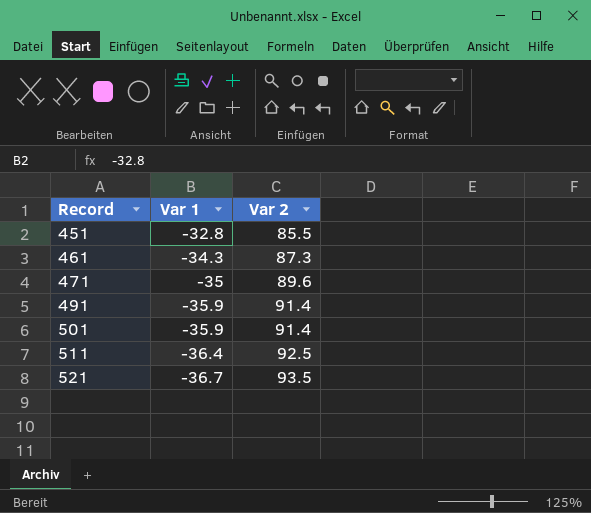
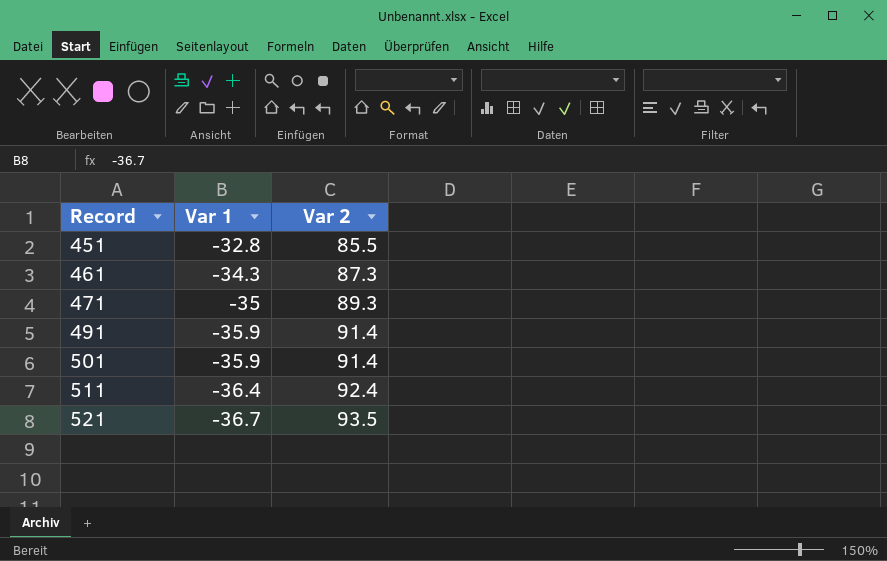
471 | Var 2: 89.6 -> 89.3
511 | Var 2: 92.5 -> 92.4

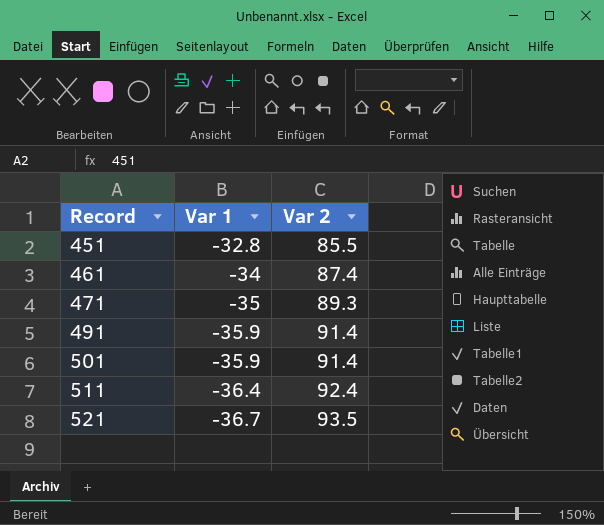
461 | Var 1: -34.3 -> -34
461 | Var 2: 87.3 -> 87.4

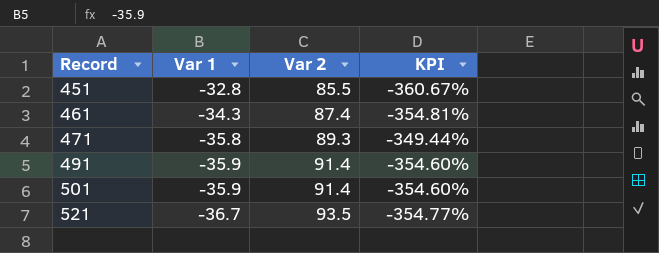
column KPI | formula: none -> ([Var 2] - [Var 1]) / [Var 1]
row 511: -36.4 | 92.4 -> none
461 | Var 1: -34 -> -34.3
471 | Var 1: -35 -> -35.8

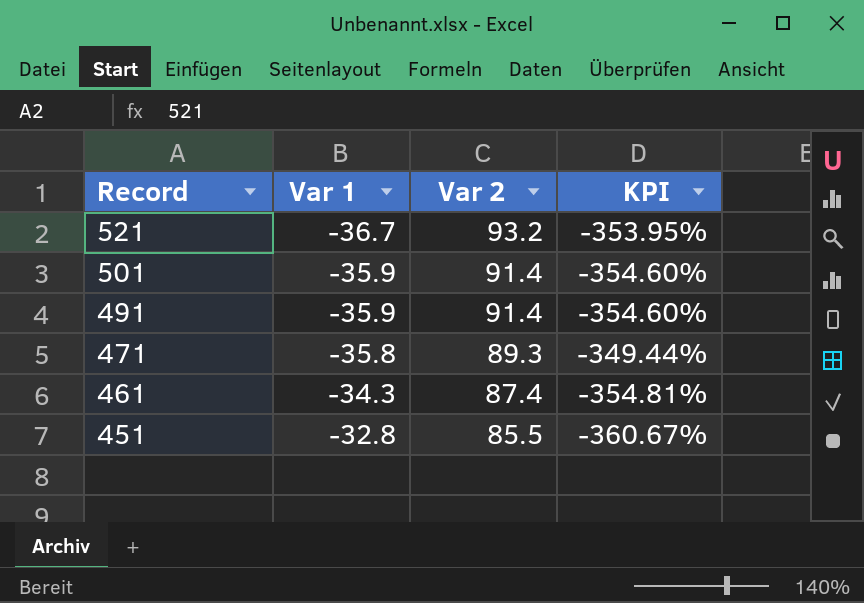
row order: Record ascending -> Record descending
521 | Var 2: 93.5 -> 93.2
521 | KPI: -354.77% -> -353.95%

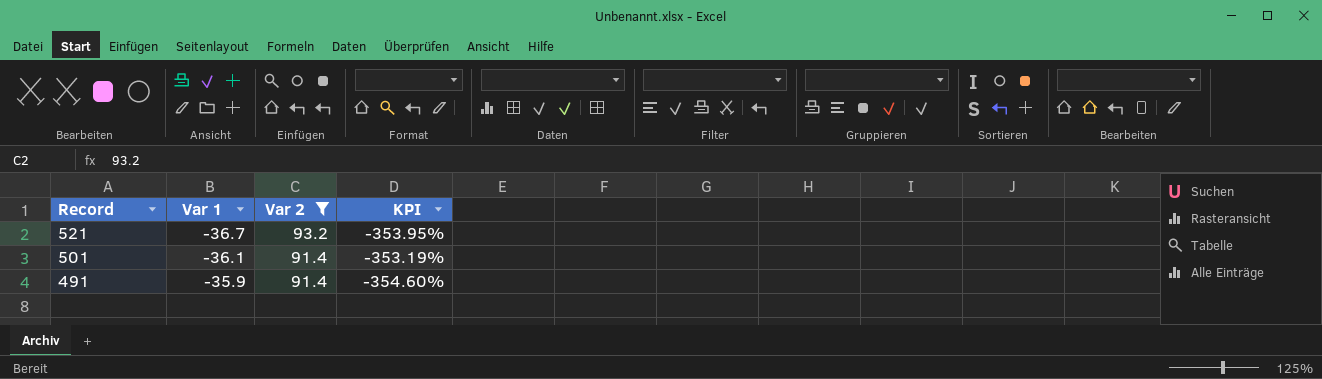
filter: none -> Var 2 >= 91.4
501 | Var 1: -35.9 -> -36.1
501 | KPI: -354.60% -> -353.19%

